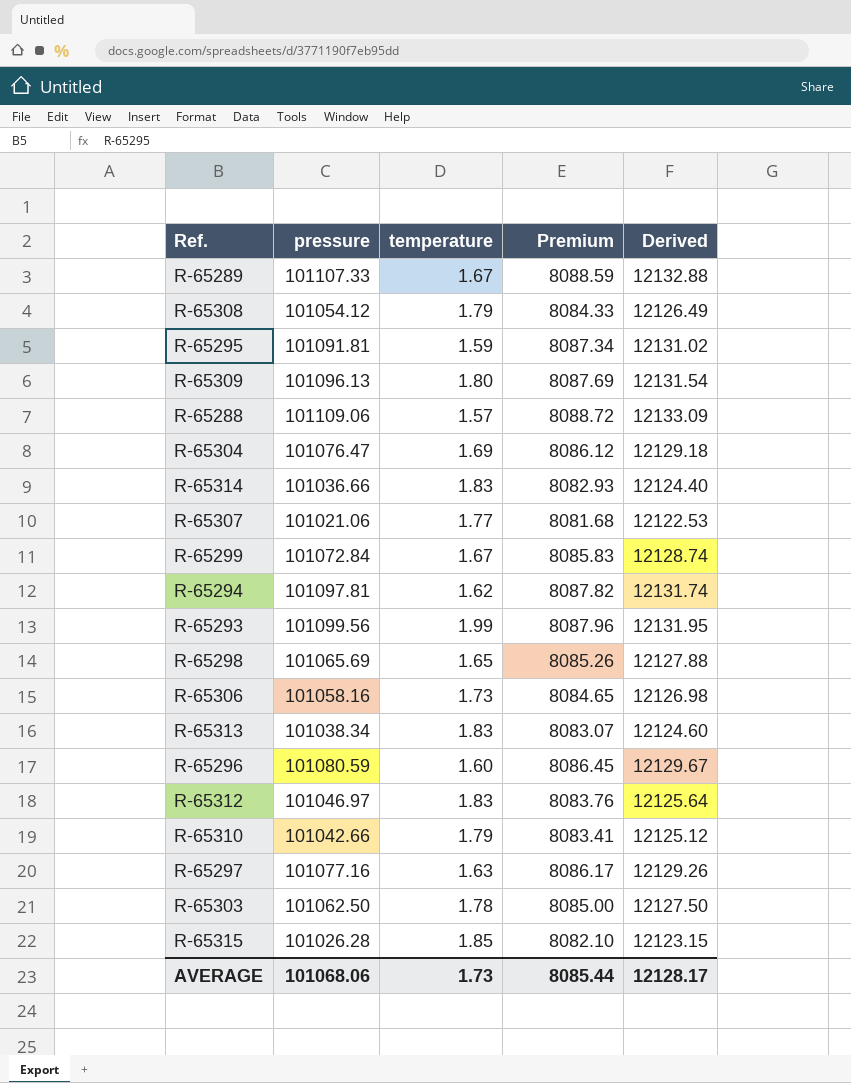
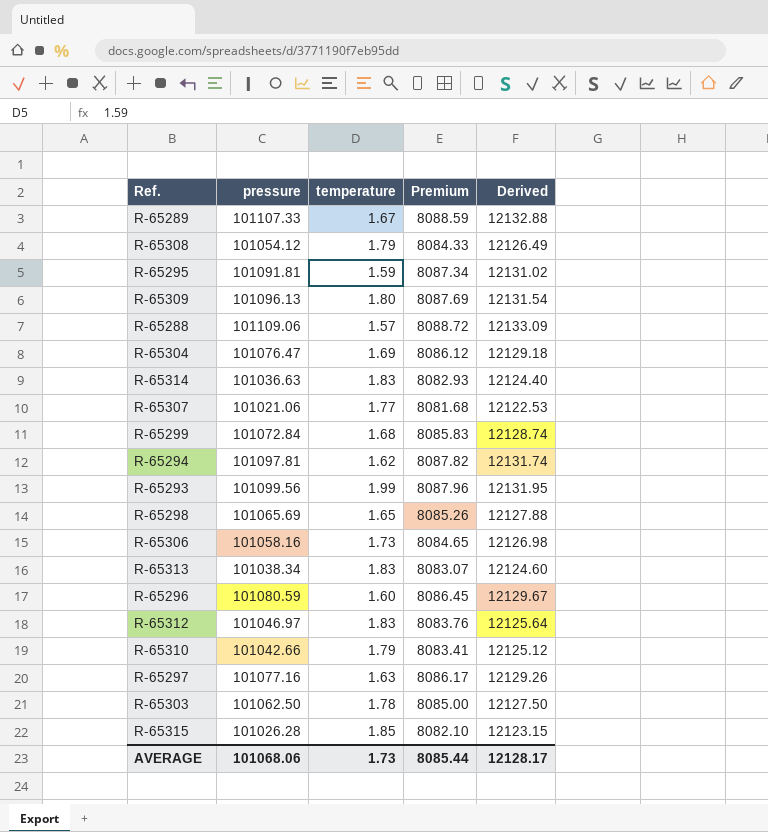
R-65314 | pressure: 101036.66 -> 101036.63
R-65299 | temperature: 1.67 -> 1.68

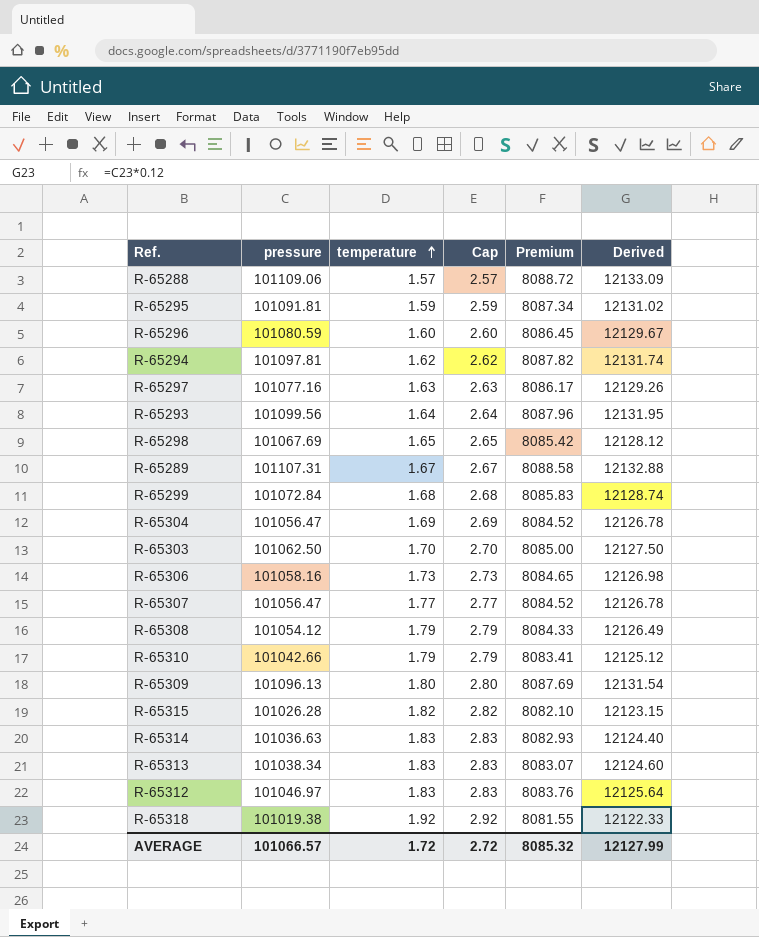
row order: none -> temperature ascending
column Cap | formula: none -> [temperature] + 1
R-65293 | temperature: 1.99 -> 1.64
R-65298 | pressure: 101065.69 -> 101067.69
R-65298 | Premium: 8085.26 -> 8085.42
R-65298 | Derived: 12127.88 -> 12128.12
R-65289 | pressure: 101107.33 -> 101107.31
R-65289 | Premium: 8088.59 -> 8088.58
R-65304 | pressure: 101076.47 -> 101056.47
R-65304 | Premium: 8086.12 -> 8084.52
R-65304 | Derived: 12129.18 -> 12126.78
R-65303 | temperature: 1.78 -> 1.70
R-65307 | pressure: 101021.06 -> 101056.47
R-65307 | Premium: 8081.68 -> 8084.52
R-65307 | Derived: 12122.53 -> 12126.78
R-65315 | temperature: 1.85 -> 1.82
row R-65318: none -> 101019.38 | 1.92 | 2.92 | 8081.55 | 12122.33
AVERAGE | pressure: 101068.06 -> 101066.57
AVERAGE | temperature: 1.73 -> 1.72
AVERAGE | Premium: 8085.44 -> 8085.32
AVERAGE | Derived: 12128.17 -> 12127.99

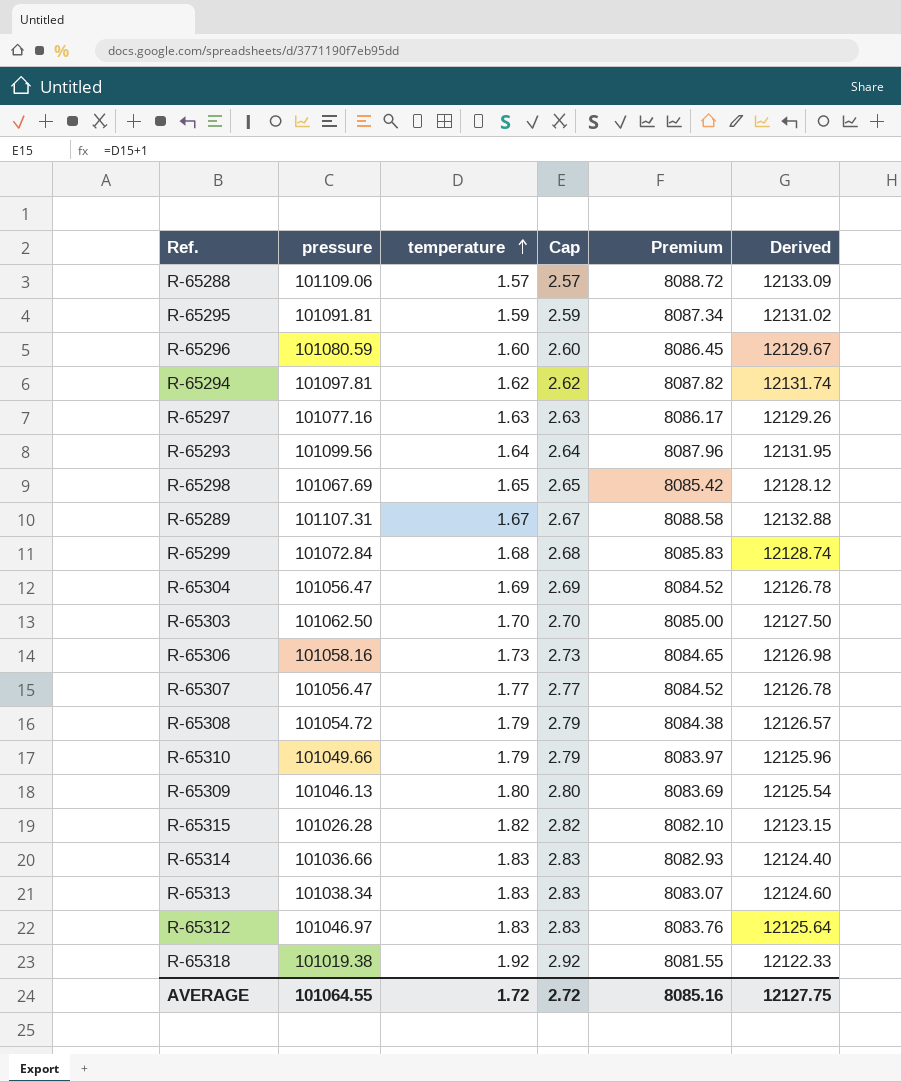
R-65308 | pressure: 101054.12 -> 101054.72
R-65308 | Premium: 8084.33 -> 8084.38
R-65308 | Derived: 12126.49 -> 12126.57
R-65310 | pressure: 101042.66 -> 101049.66
R-65310 | Premium: 8083.41 -> 8083.97
R-65310 | Derived: 12125.12 -> 12125.96
R-65309 | pressure: 101096.13 -> 101046.13
R-65309 | Premium: 8087.69 -> 8083.69
R-65309 | Derived: 12131.54 -> 12125.54
R-65314 | pressure: 101036.63 -> 101036.66
AVERAGE | pressure: 101066.57 -> 101064.55
AVERAGE | Premium: 8085.32 -> 8085.16
AVERAGE | Derived: 12127.99 -> 12127.75

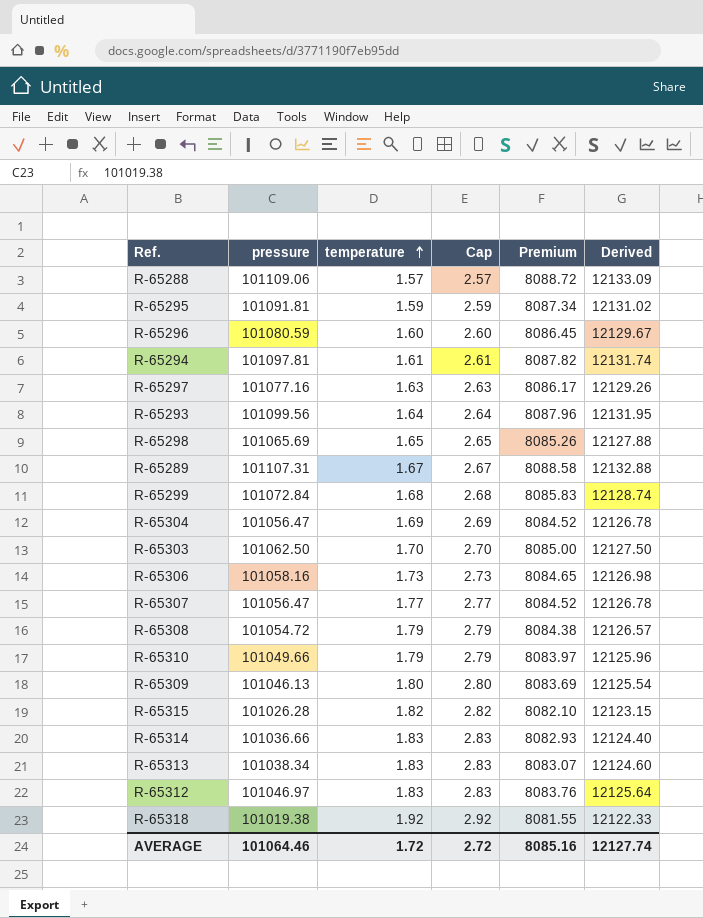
R-65294 | temperature: 1.62 -> 1.61
R-65294 | Cap: 2.62 -> 2.61
R-65298 | pressure: 101067.69 -> 101065.69
R-65298 | Premium: 8085.42 -> 8085.26
R-65298 | Derived: 12128.12 -> 12127.88
AVERAGE | pressure: 101064.55 -> 101064.46
AVERAGE | Derived: 12127.75 -> 12127.74

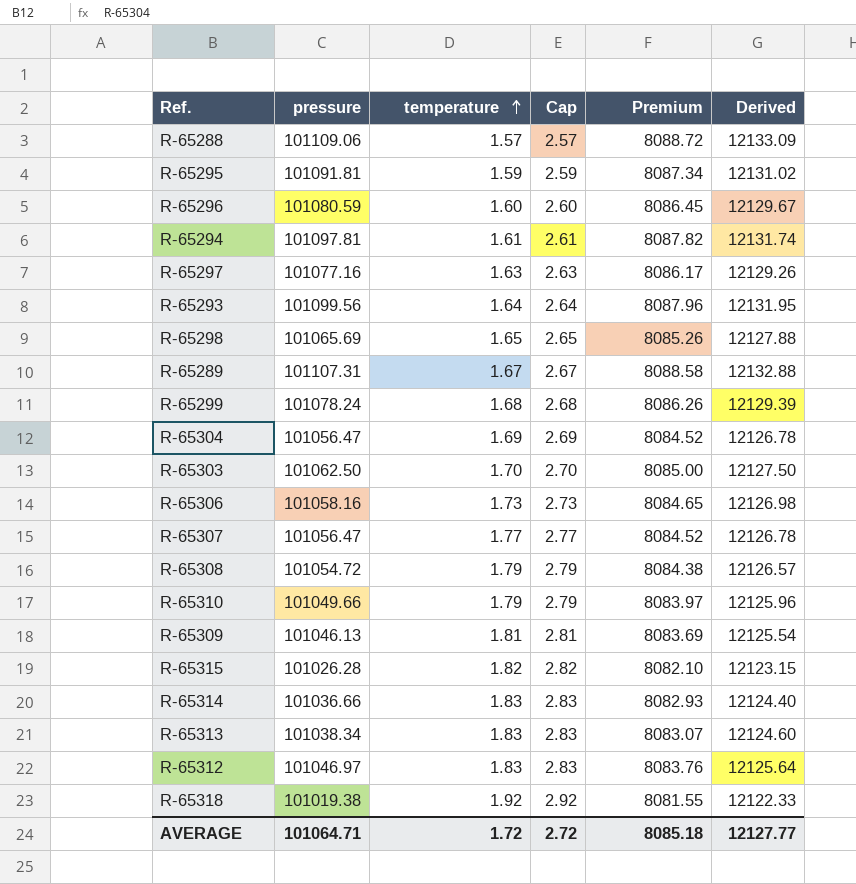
R-65299 | pressure: 101072.84 -> 101078.24
R-65299 | Premium: 8085.83 -> 8086.26
R-65299 | Derived: 12128.74 -> 12129.39
R-65309 | temperature: 1.80 -> 1.81
R-65309 | Cap: 2.80 -> 2.81
AVERAGE | pressure: 101064.46 -> 101064.71
AVERAGE | Premium: 8085.16 -> 8085.18
AVERAGE | Derived: 12127.74 -> 12127.77

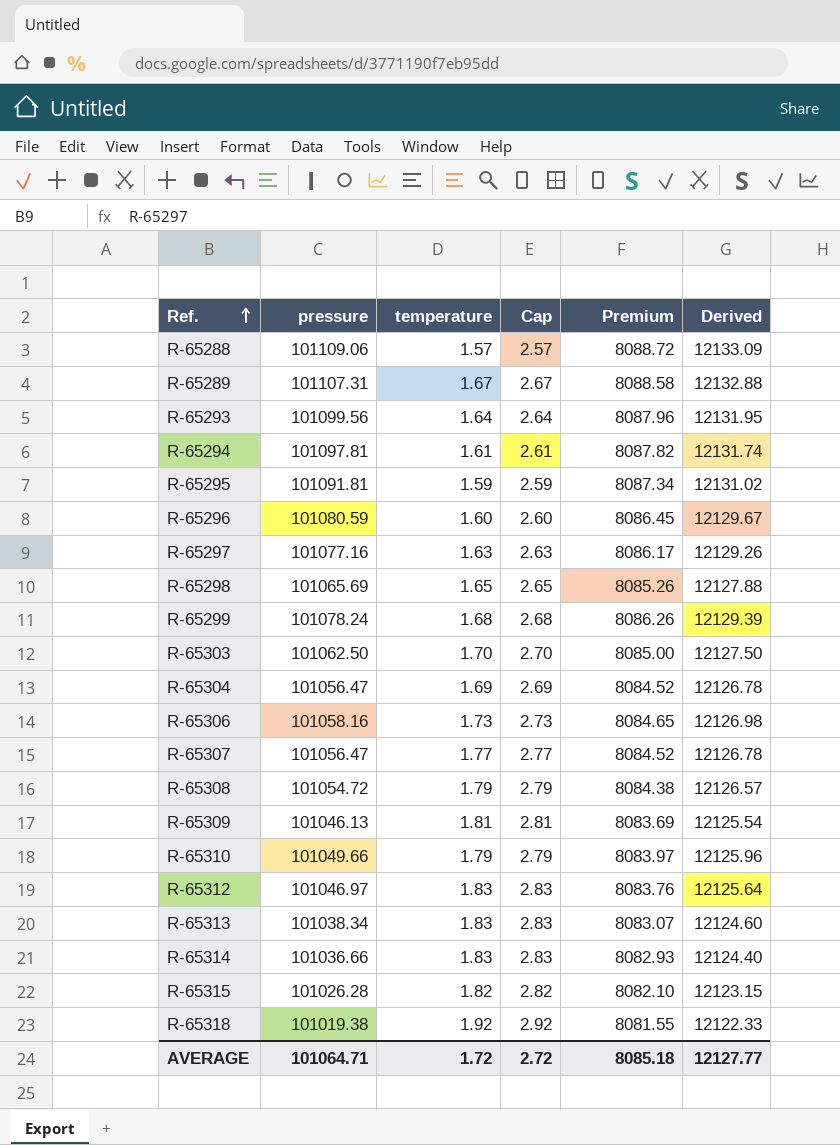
row order: temperature ascending -> Ref. ascending

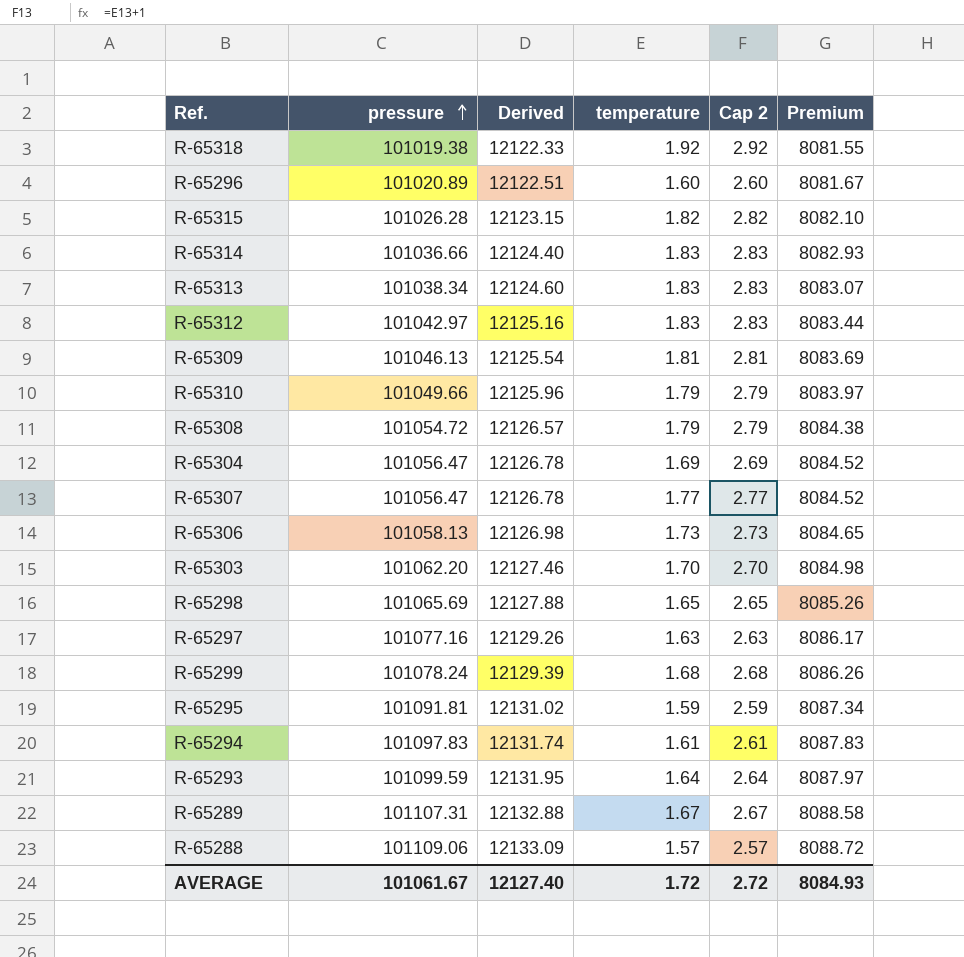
row order: Ref. ascending -> pressure ascending
column Derived | position: 6 -> 3
column name: Cap -> Cap 2
R-65296 | pressure: 101080.59 -> 101020.89
R-65296 | Derived: 12129.67 -> 12122.51
R-65296 | Premium: 8086.45 -> 8081.67
R-65312 | pressure: 101046.97 -> 101042.97
R-65312 | Derived: 12125.64 -> 12125.16
R-65312 | Premium: 8083.76 -> 8083.44
R-65306 | pressure: 101058.16 -> 101058.13
R-65303 | pressure: 101062.50 -> 101062.20
R-65303 | Derived: 12127.50 -> 12127.46
R-65303 | Premium: 8085.00 -> 8084.98
R-65294 | pressure: 101097.81 -> 101097.83
R-65294 | Premium: 8087.82 -> 8087.83
R-65293 | pressure: 101099.56 -> 101099.59
R-65293 | Premium: 8087.96 -> 8087.97
AVERAGE | pressure: 101064.71 -> 101061.67
AVERAGE | Derived: 12127.77 -> 12127.40
AVERAGE | Premium: 8085.18 -> 8084.93

